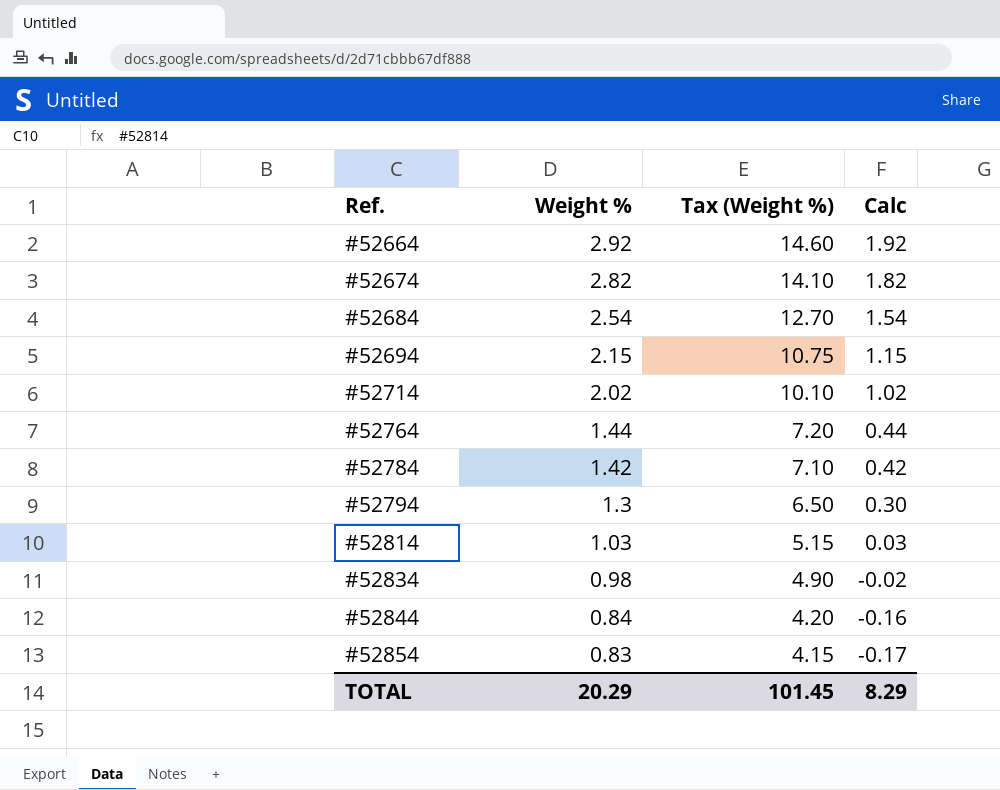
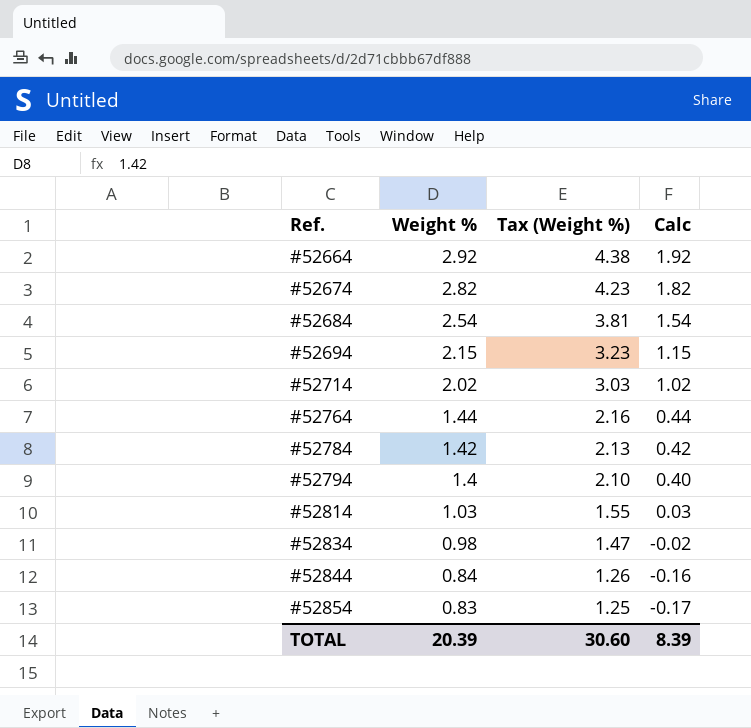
column Tax (Weight %) | formula: [Weight %] * 5 -> [Weight %] * 1.5
#52794 | Weight %: 1.3 -> 1.4
#52794 | Calc: 0.30 -> 0.40
TOTAL | Weight %: 20.29 -> 20.39
TOTAL | Tax (Weight %): 101.45 -> 30.60
TOTAL | Calc: 8.29 -> 8.39

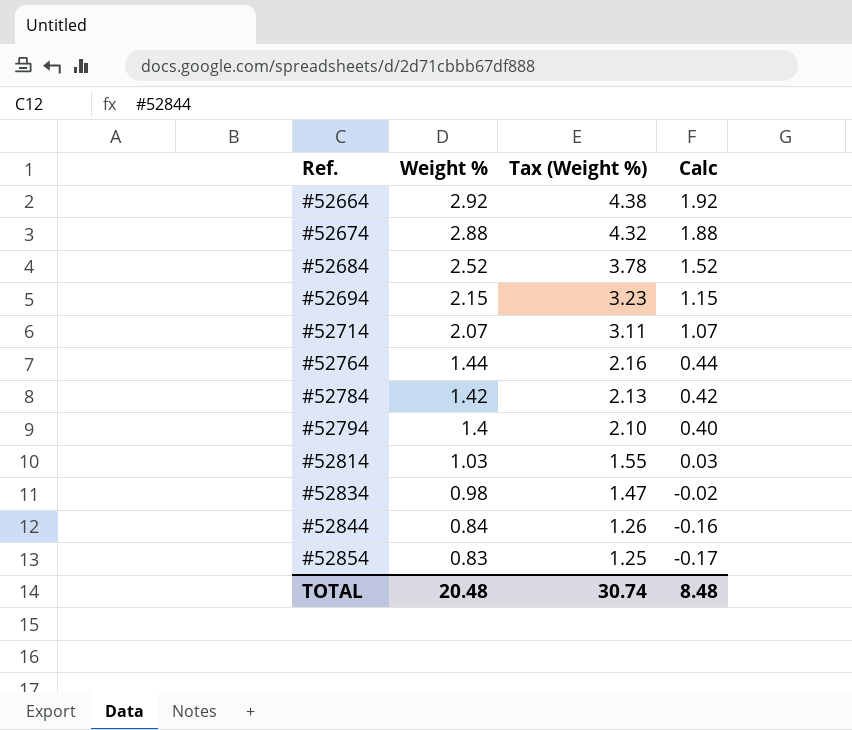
#52674 | Weight %: 2.82 -> 2.88
#52674 | Tax (Weight %): 4.23 -> 4.32
#52674 | Calc: 1.82 -> 1.88
#52684 | Weight %: 2.54 -> 2.52
#52684 | Tax (Weight %): 3.81 -> 3.78
#52684 | Calc: 1.54 -> 1.52
#52714 | Weight %: 2.02 -> 2.07
#52714 | Tax (Weight %): 3.03 -> 3.11
#52714 | Calc: 1.02 -> 1.07
TOTAL | Weight %: 20.39 -> 20.48
TOTAL | Tax (Weight %): 30.60 -> 30.74
TOTAL | Calc: 8.39 -> 8.48

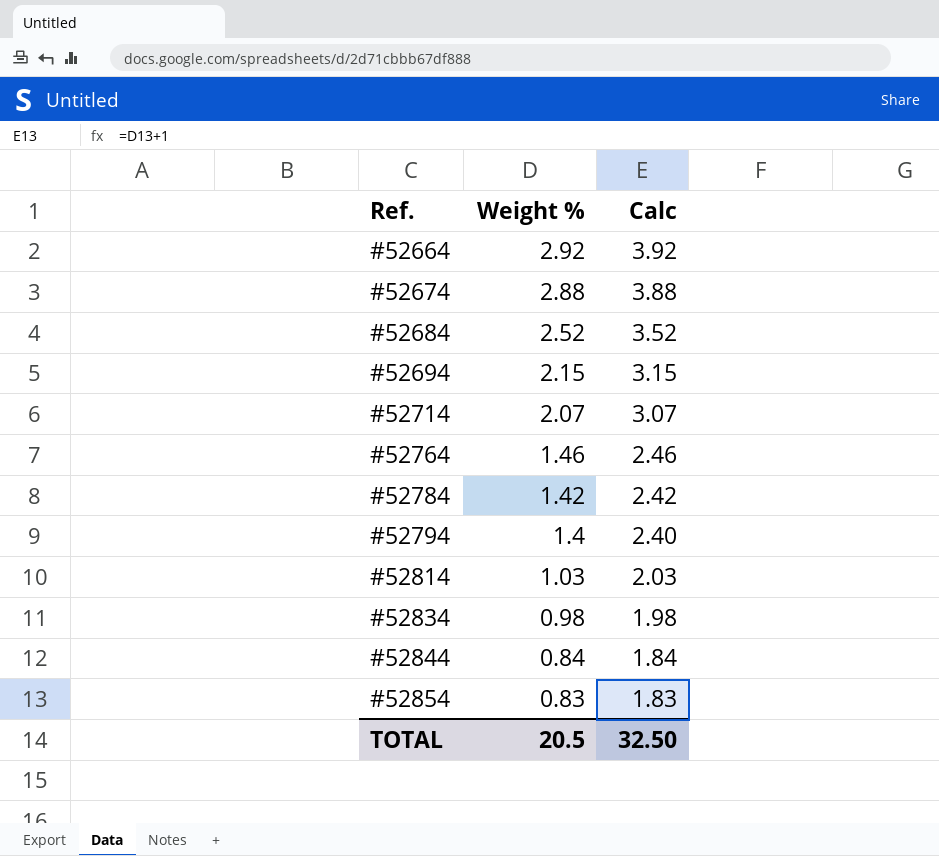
column Tax (Weight %) | formula: [Weight %] * 1.5 -> none
column Calc | formula: [Weight %] - 1 -> [Weight %] + 1
#52764 | Weight %: 1.44 -> 1.46
TOTAL | Weight %: 20.48 -> 20.5
TOTAL | Calc: 8.48 -> 32.50

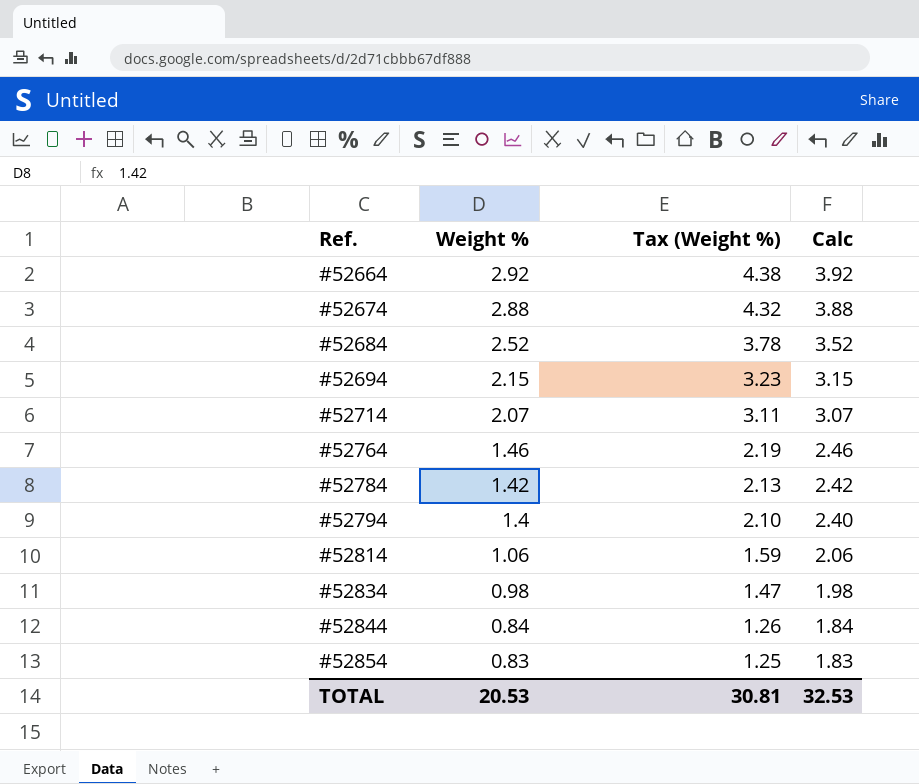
column Tax (Weight %) | formula: none -> [Weight %] * 1.5
#52814 | Weight %: 1.03 -> 1.06
#52814 | Calc: 2.03 -> 2.06
TOTAL | Weight %: 20.5 -> 20.53
TOTAL | Calc: 32.50 -> 32.53

